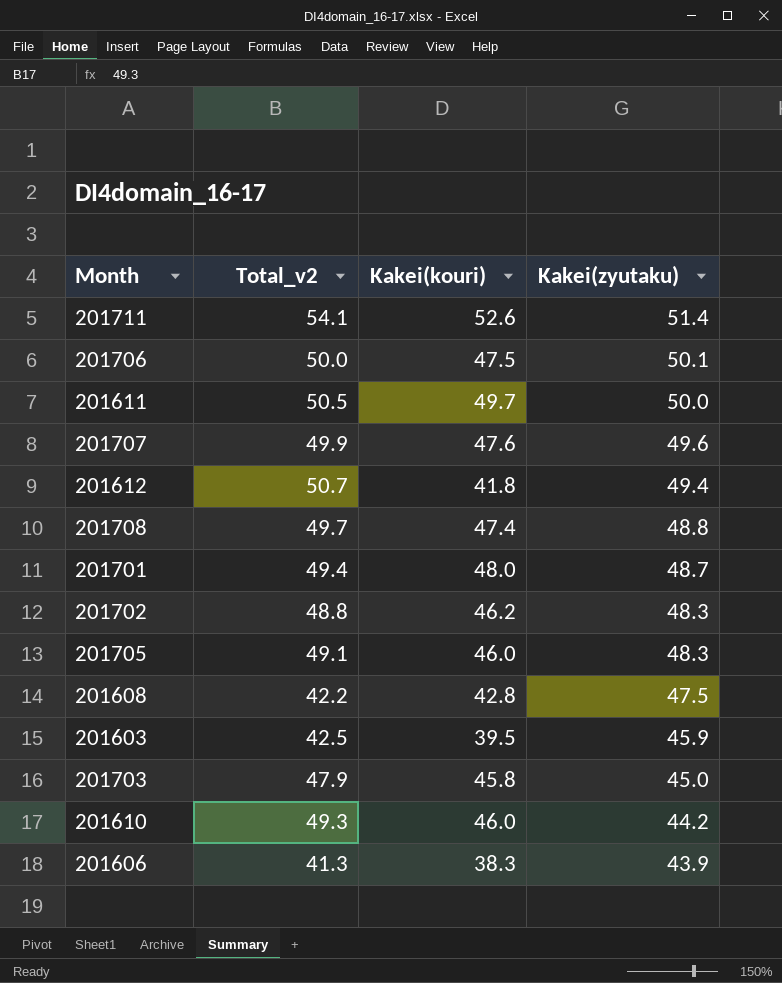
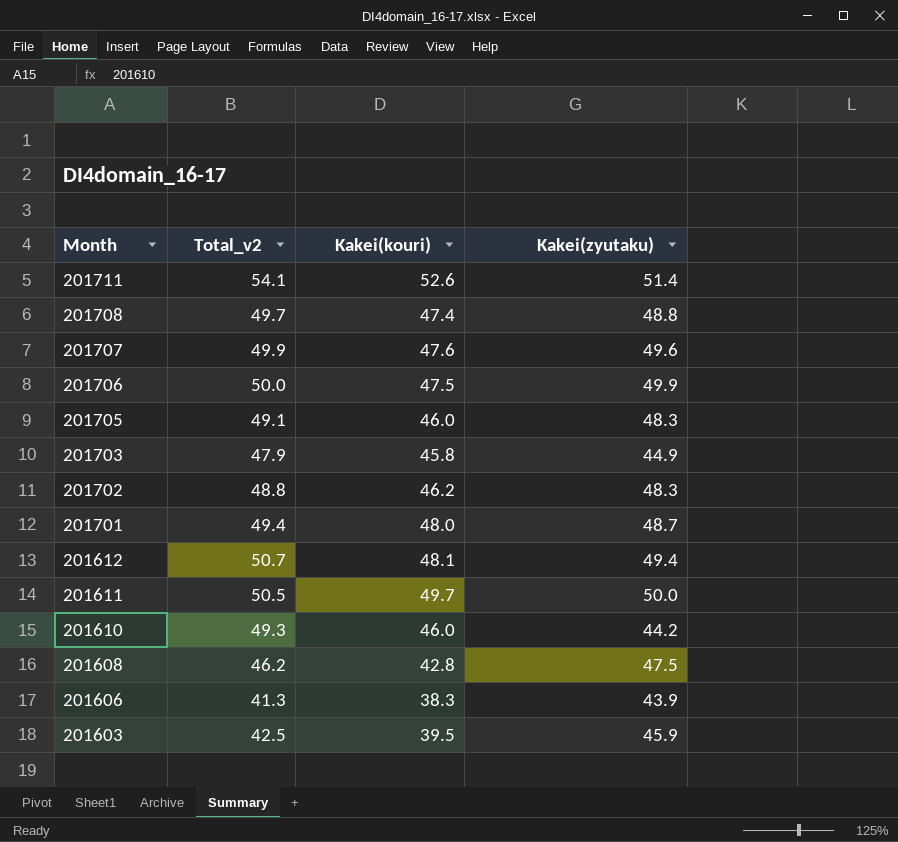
row order: Kakei(zyutaku) descending -> Month descending
201706 | Kakei(zyutaku): 50.1 -> 49.9
201703 | Kakei(zyutaku): 45.0 -> 44.9
201612 | Kakei(kouri): 41.8 -> 48.1
201608 | Total_v2: 42.2 -> 46.2

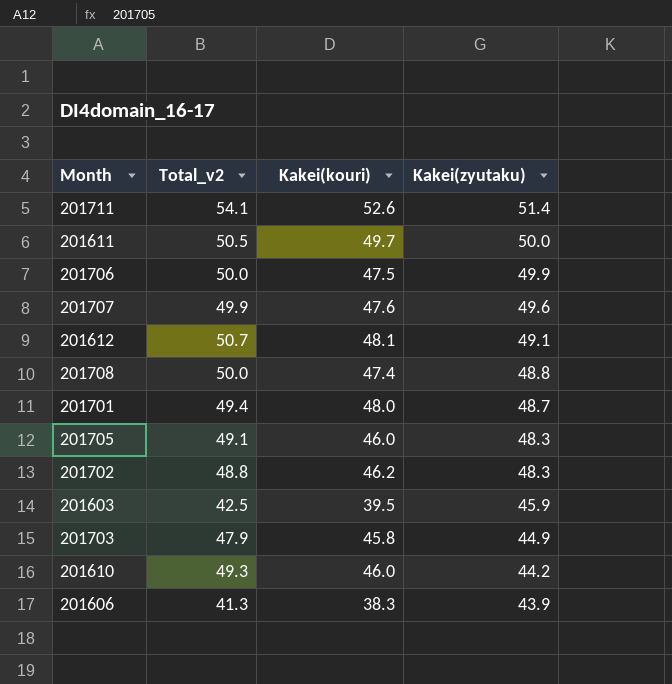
row order: Month descending -> Kakei(zyutaku) descending
row 201608: 46.2 | 42.8 | 47.5 -> none
201612 | Kakei(zyutaku): 49.4 -> 49.1
201708 | Total_v2: 49.7 -> 50.0

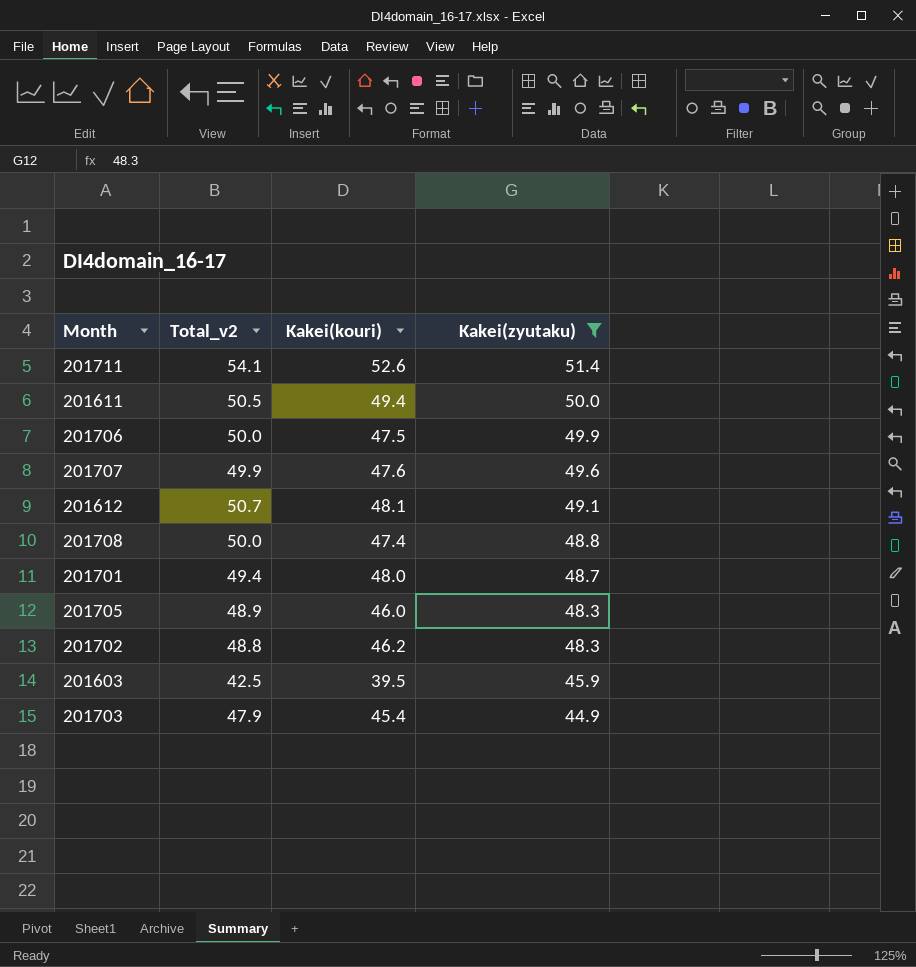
filter: none -> Kakei(zyutaku) >= 44.9
201611 | Kakei(kouri): 49.7 -> 49.4
201705 | Total_v2: 49.1 -> 48.9
201703 | Kakei(kouri): 45.8 -> 45.4

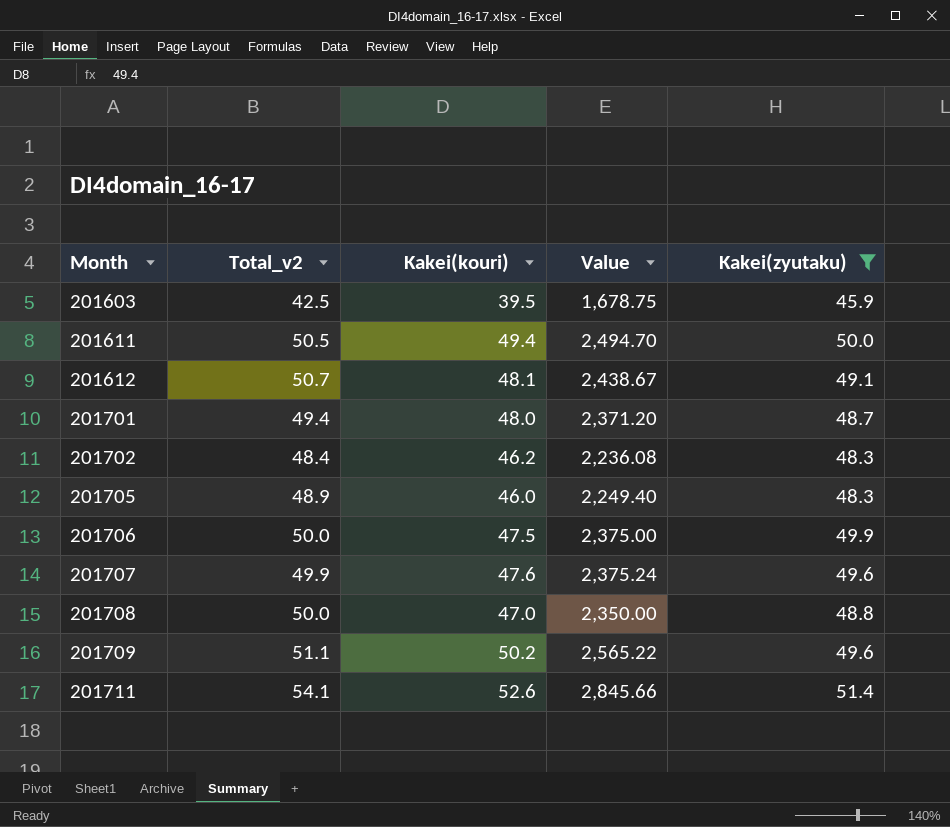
row order: Kakei(zyutaku) descending -> Month ascending
column Value | formula: none -> [Total_v2] * [Kakei(kouri)]
row 201703: 47.9 | 45.4 | 44.9 -> none
201702 | Total_v2: 48.8 -> 48.4
201708 | Kakei(kouri): 47.4 -> 47.0
row 201709: none -> 51.1 | 50.2 | 2,565.22 | 49.6

